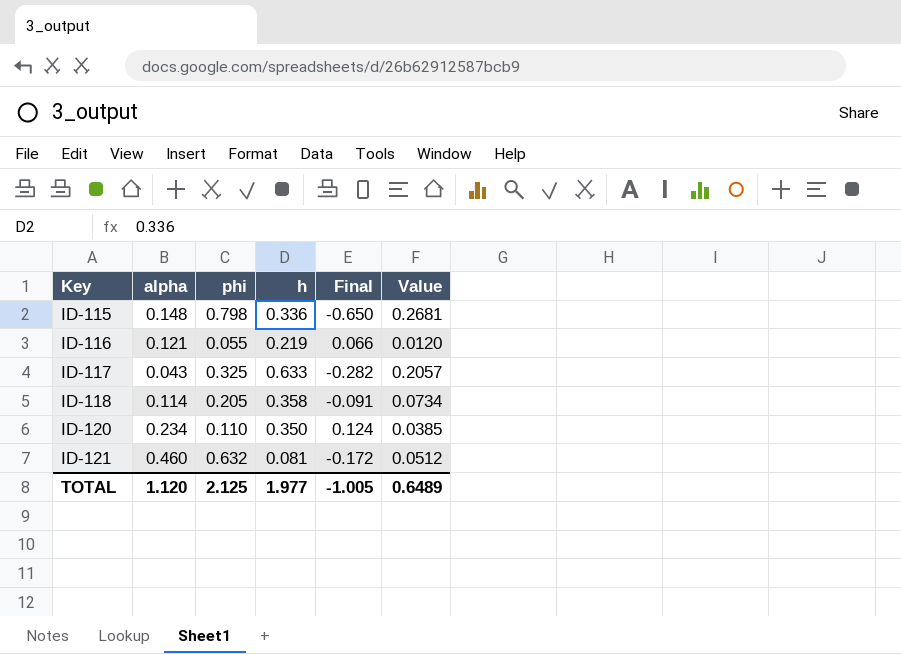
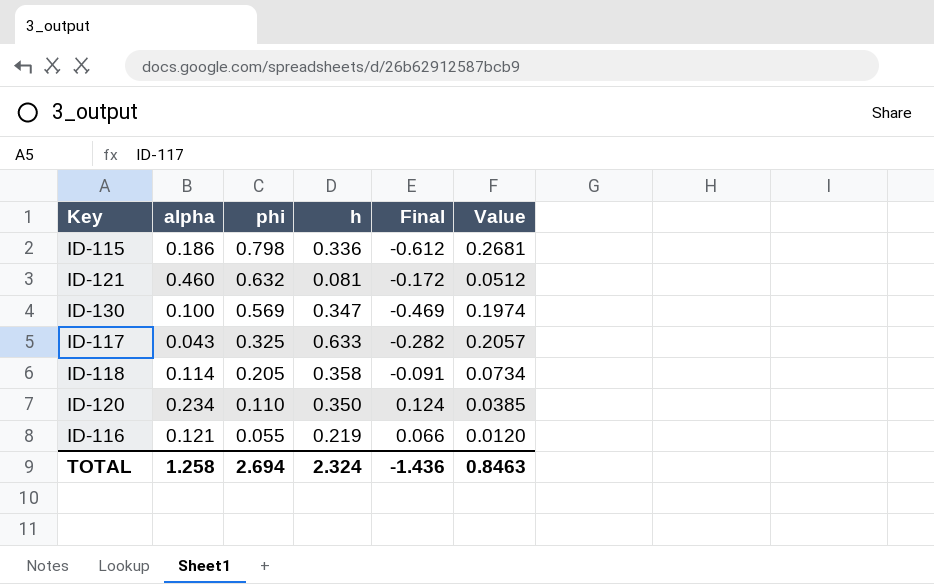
row order: Key ascending -> phi descending
ID-115 | alpha: 0.148 -> 0.186
ID-115 | Final: -0.650 -> -0.612
row ID-130: none -> 0.100 | 0.569 | 0.347 | -0.469 | 0.1974
TOTAL | alpha: 1.120 -> 1.258
TOTAL | phi: 2.125 -> 2.694
TOTAL | h: 1.977 -> 2.324
TOTAL | Final: -1.005 -> -1.436
TOTAL | Value: 0.6489 -> 0.8463

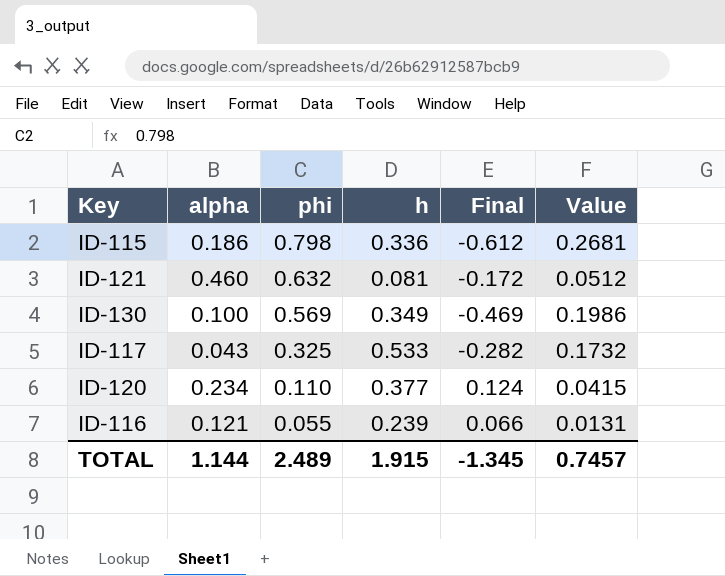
row ID-118: 0.114 | 0.205 | 0.358 | -0.091 | 0.0734 -> none
ID-130 | h: 0.347 -> 0.349
ID-130 | Value: 0.1974 -> 0.1986
ID-117 | h: 0.633 -> 0.533
ID-117 | Value: 0.2057 -> 0.1732
ID-120 | h: 0.350 -> 0.377
ID-120 | Value: 0.0385 -> 0.0415
ID-116 | h: 0.219 -> 0.239
ID-116 | Value: 0.0120 -> 0.0131
TOTAL | alpha: 1.258 -> 1.144
TOTAL | phi: 2.694 -> 2.489
TOTAL | h: 2.324 -> 1.915
TOTAL | Final: -1.436 -> -1.345
TOTAL | Value: 0.8463 -> 0.7457

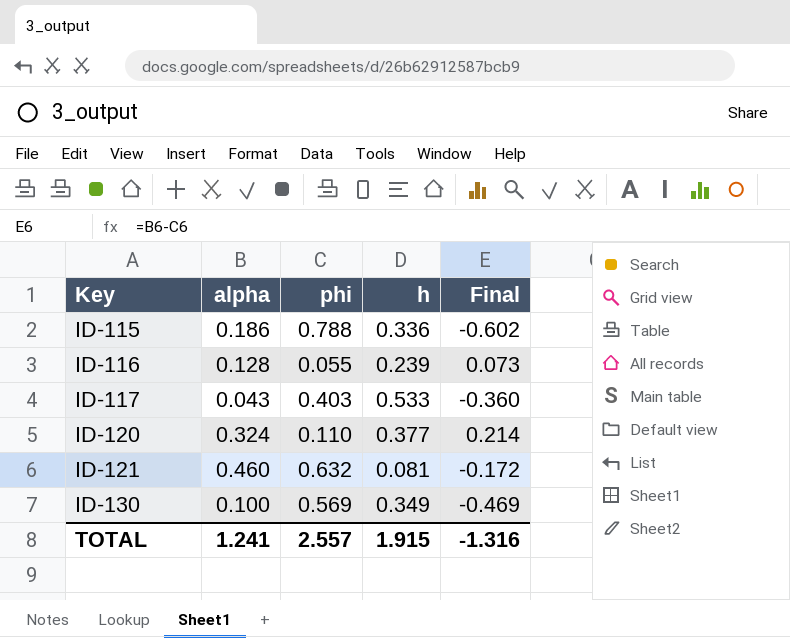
row order: phi descending -> Key ascending
column Value | formula: [phi] * [h] -> none
ID-115 | phi: 0.798 -> 0.788
ID-115 | Final: -0.612 -> -0.602
ID-116 | alpha: 0.121 -> 0.128
ID-116 | Final: 0.066 -> 0.073
ID-117 | phi: 0.325 -> 0.403
ID-117 | Final: -0.282 -> -0.360
ID-120 | alpha: 0.234 -> 0.324
ID-120 | Final: 0.124 -> 0.214
TOTAL | alpha: 1.144 -> 1.241
TOTAL | phi: 2.489 -> 2.557
TOTAL | Final: -1.345 -> -1.316

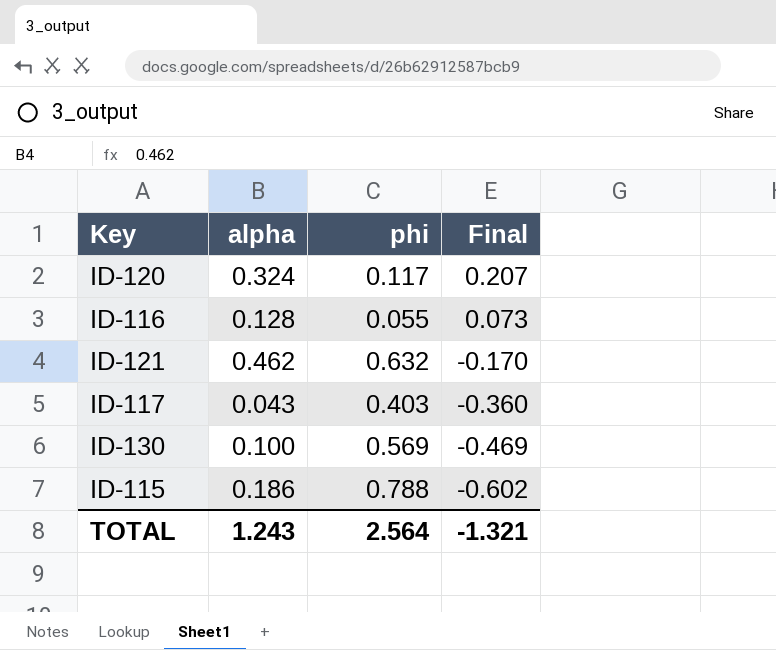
row order: Key ascending -> Final descending
column h | position: 4 -> none
ID-120 | phi: 0.110 -> 0.117
ID-120 | Final: 0.214 -> 0.207
ID-121 | alpha: 0.460 -> 0.462
ID-121 | Final: -0.172 -> -0.170
TOTAL | alpha: 1.241 -> 1.243
TOTAL | phi: 2.557 -> 2.564
TOTAL | Final: -1.316 -> -1.321

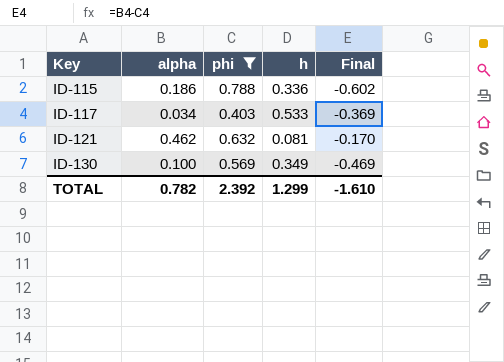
filter: none -> phi >= 0.403
row order: Final descending -> Key ascending
column h | position: none -> 4
ID-117 | alpha: 0.043 -> 0.034
ID-117 | Final: -0.360 -> -0.369
TOTAL | alpha: 1.243 -> 0.782
TOTAL | phi: 2.564 -> 2.392
TOTAL | Final: -1.321 -> -1.610

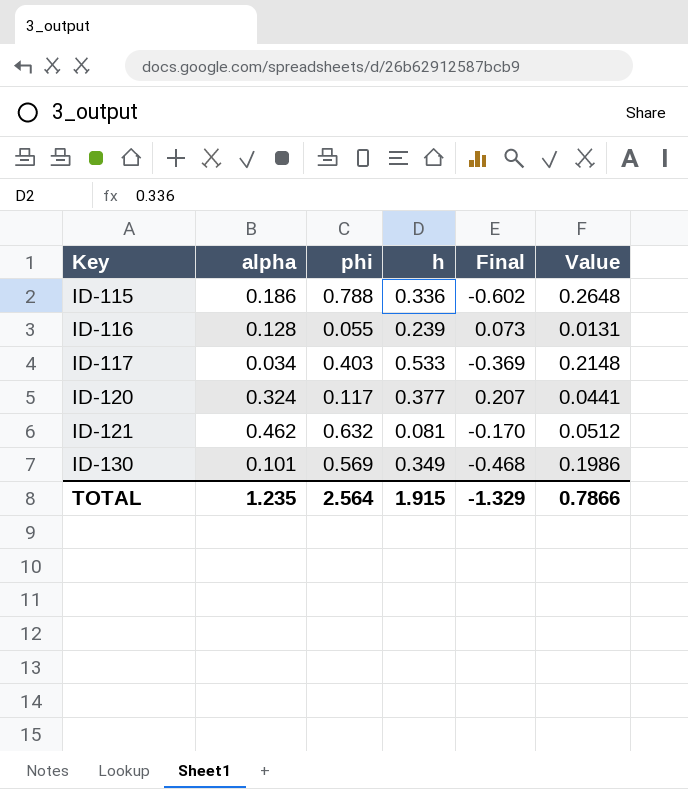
filter: phi >= 0.403 -> none
column Value | formula: none -> [phi] * [h]
ID-130 | alpha: 0.100 -> 0.101
ID-130 | Final: -0.469 -> -0.468
TOTAL | alpha: 0.782 -> 1.235
TOTAL | phi: 2.392 -> 2.564
TOTAL | h: 1.299 -> 1.915
TOTAL | Final: -1.610 -> -1.329

